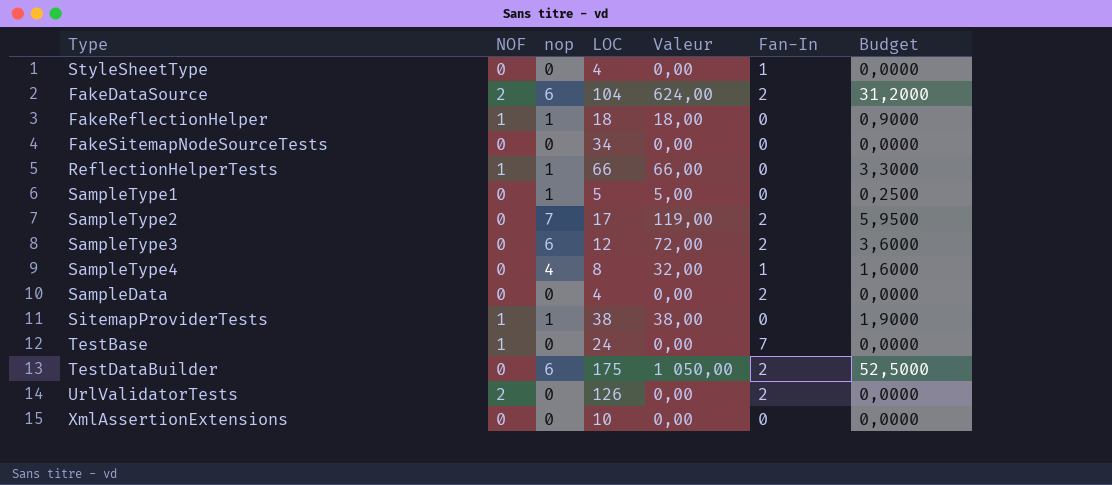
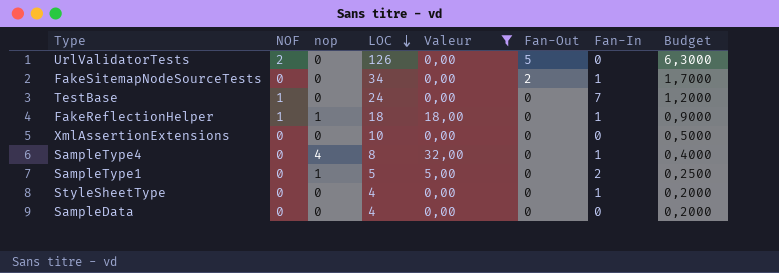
filter: none -> Valeur <= 32,00
row order: none -> LOC descending
column Fan-Out | position: none -> 6
column Budget | formula: [Valeur] * 0,05 -> [LOC] * 0,05
UrlValidatorTests | Fan-In: 2 -> 0
FakeSitemapNodeSourceTests | Fan-In: 0 -> 1
FakeReflectionHelper | Fan-In: 0 -> 1
SampleType1 | Fan-In: 0 -> 2
SampleData | Fan-In: 2 -> 0

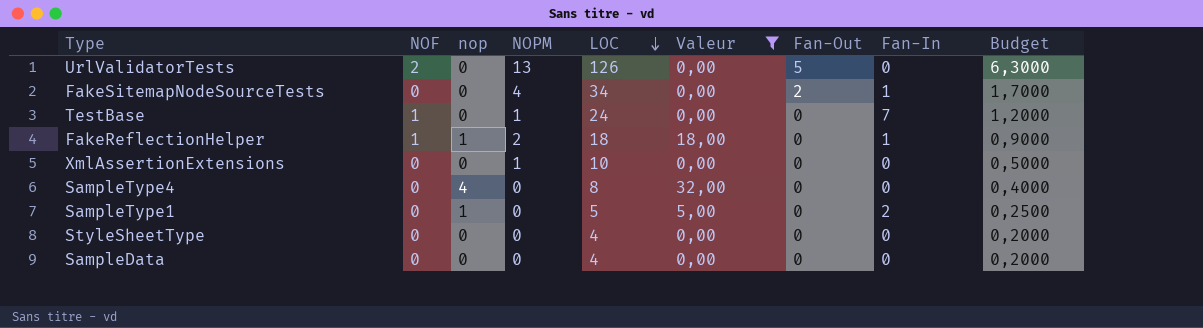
column NOPM | position: none -> 4
SampleType4 | Fan-In: 1 -> 0
StyleSheetType | Fan-In: 1 -> 0

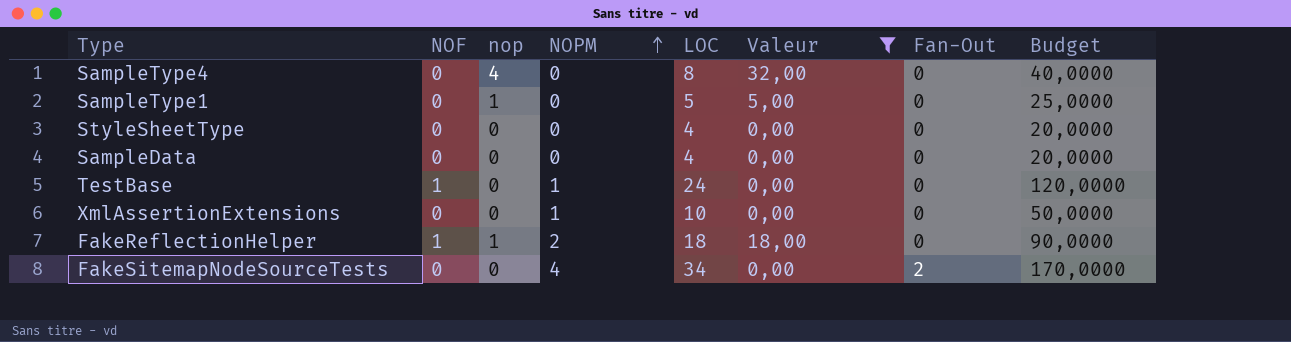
row order: LOC descending -> NOPM ascending
column Fan-In | position: 8 -> none
column Budget | formula: [LOC] * 0,05 -> [LOC] * 5
row UrlValidatorTests: 2 | 0 | 13 | 126 | 0,00 | 5 | 0 | 6,3000 -> none

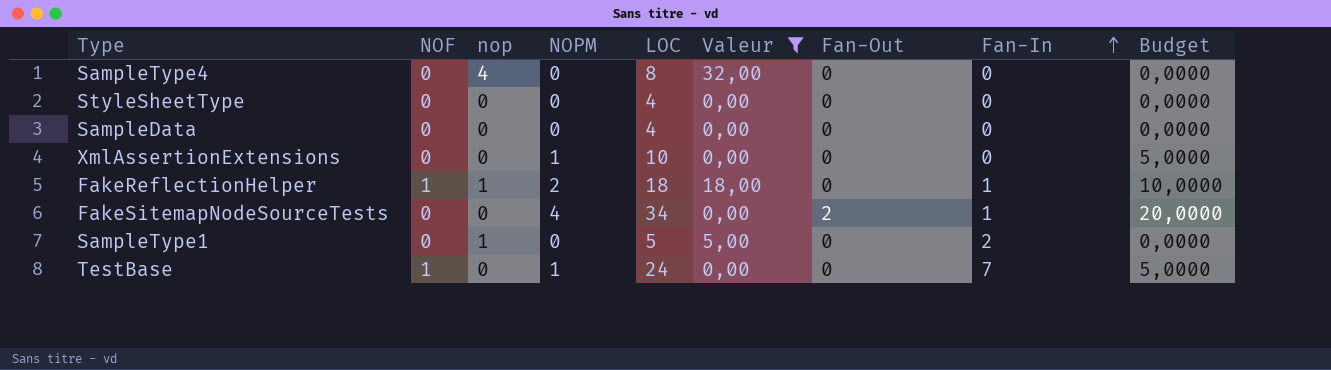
row order: NOPM ascending -> Fan-In ascending
column Fan-In | position: none -> 8
column Budget | formula: [LOC] * 5 -> [NOPM] * 5

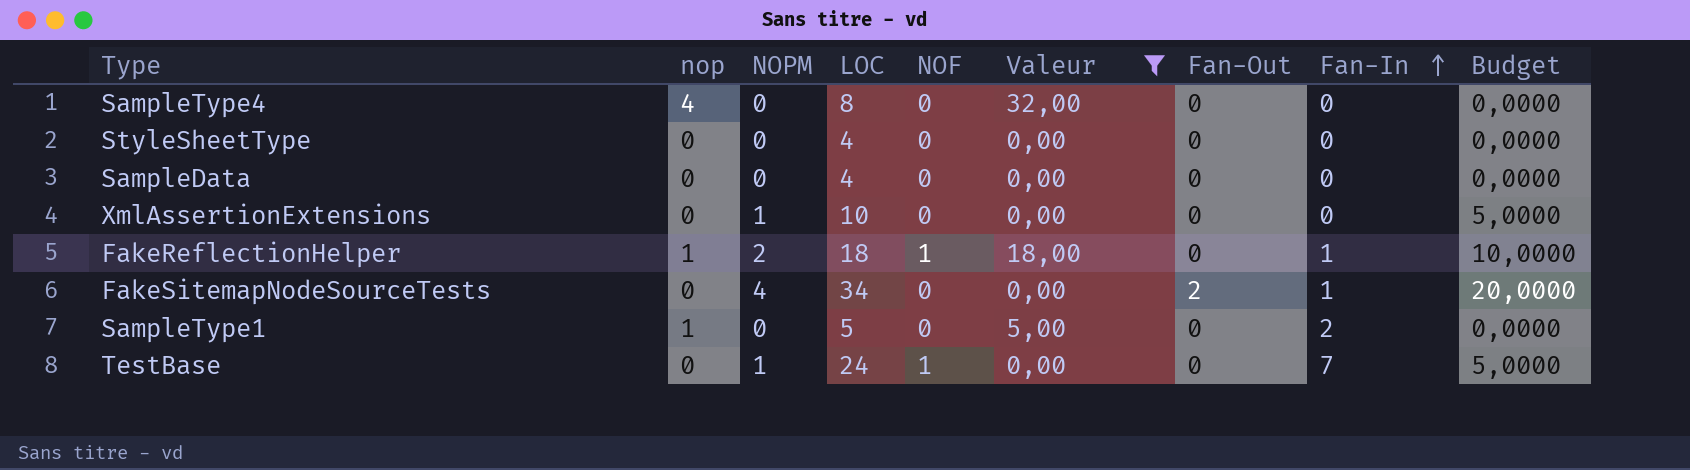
column NOF | position: 2 -> 5

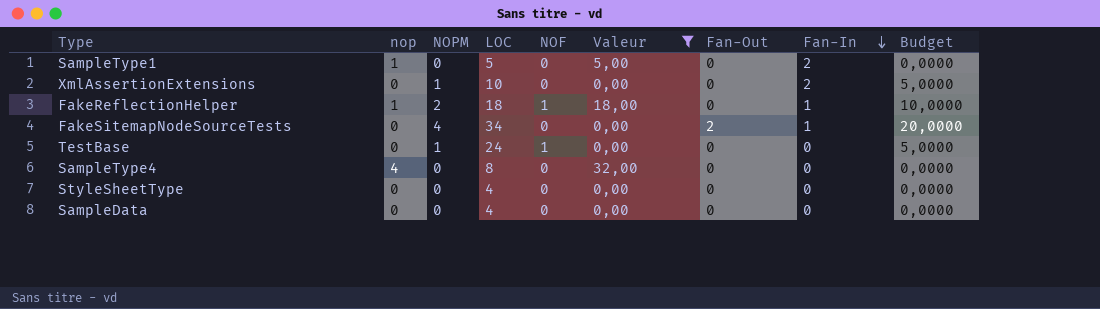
row order: Fan-In ascending -> Fan-In descending
XmlAssertionExtensions | Fan-In: 0 -> 2
TestBase | Fan-In: 7 -> 0

